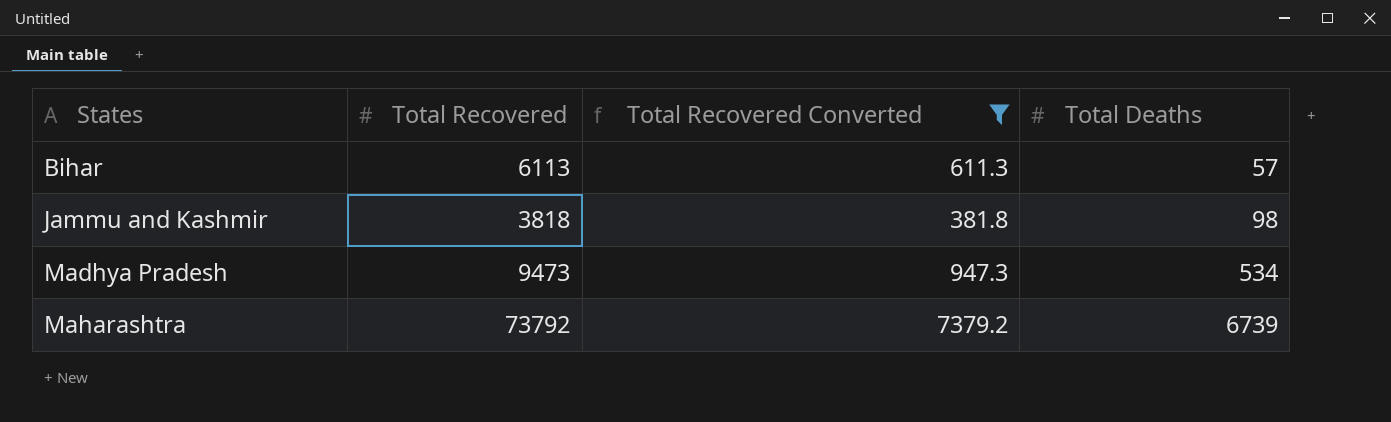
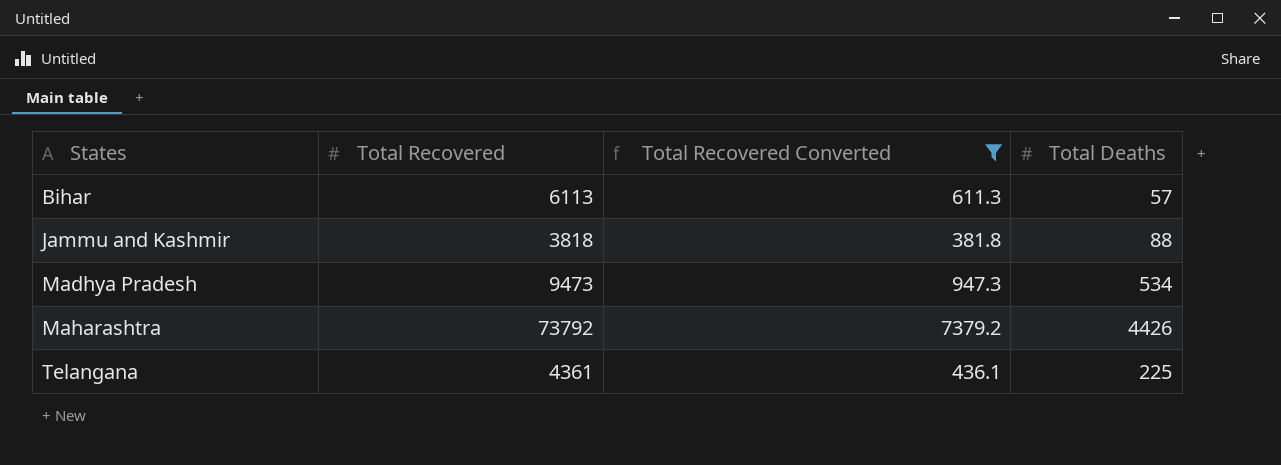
Jammu and Kashmir | Total Deaths: 98 -> 88
Maharashtra | Total Deaths: 6739 -> 4426
row Telangana: none -> 4361 | 436.1 | 225

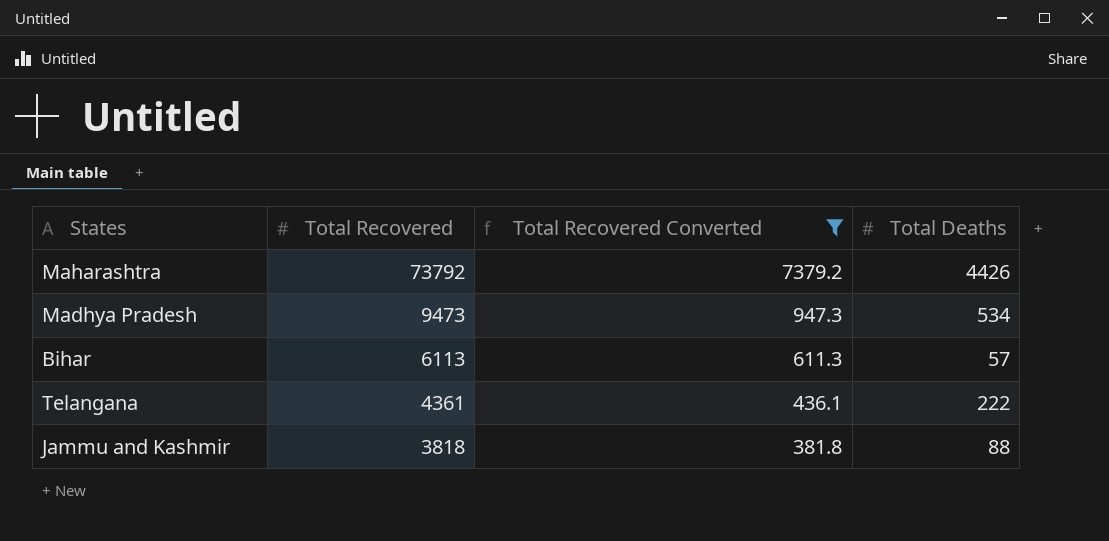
row order: States ascending -> Total Recovered descending
Telangana | Total Deaths: 225 -> 222

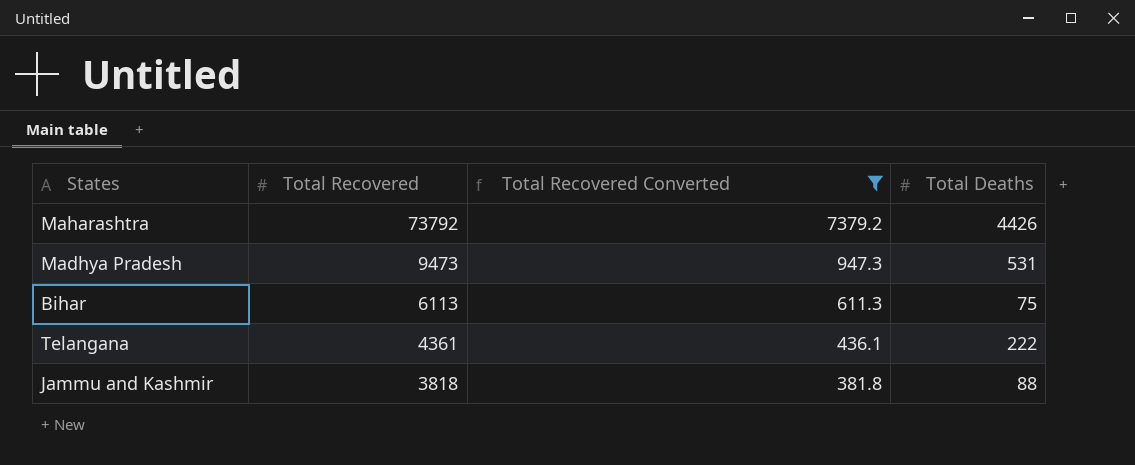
Madhya Pradesh | Total Deaths: 534 -> 531
Bihar | Total Deaths: 57 -> 75

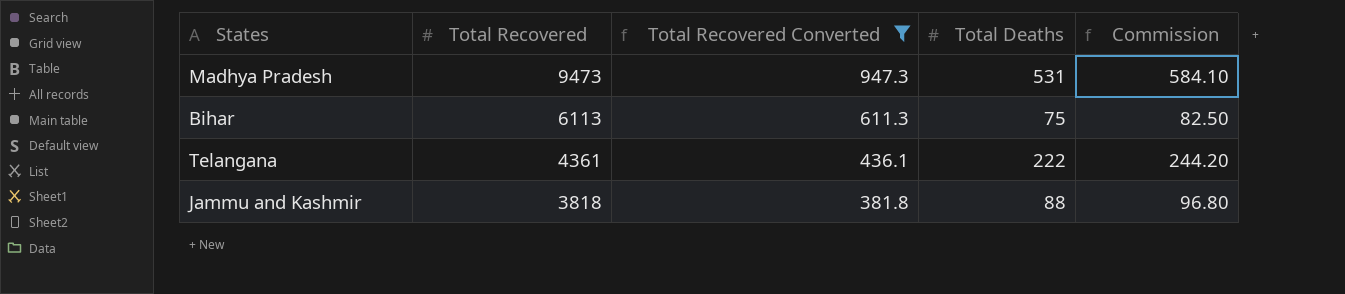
column Commission | formula: none -> [Total Deaths] * 1.1
row Maharashtra: 73792 | 7379.2 | 4426 -> none

